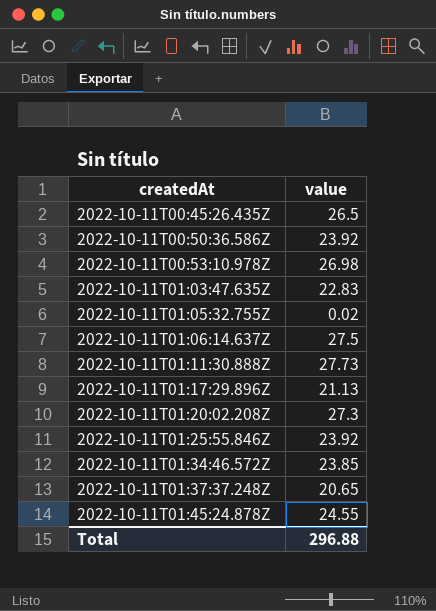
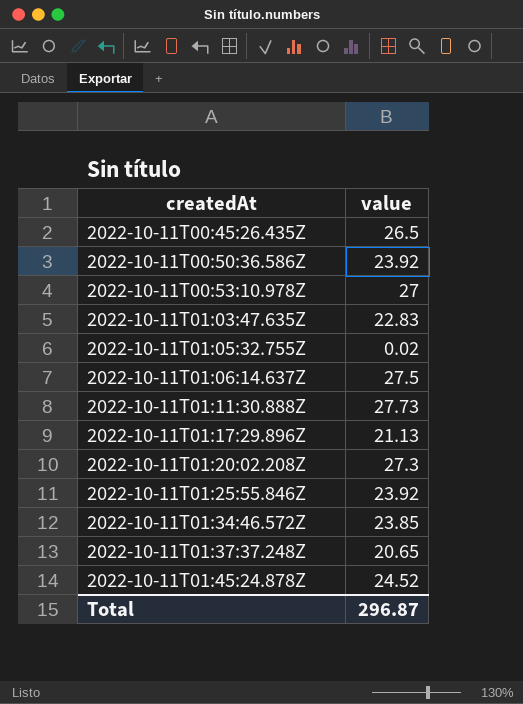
2022-10-11T00:53:10.978Z | value: 26.98 -> 27
2022-10-11T01:45:24.878Z | value: 24.55 -> 24.52
Total | value: 296.88 -> 296.87

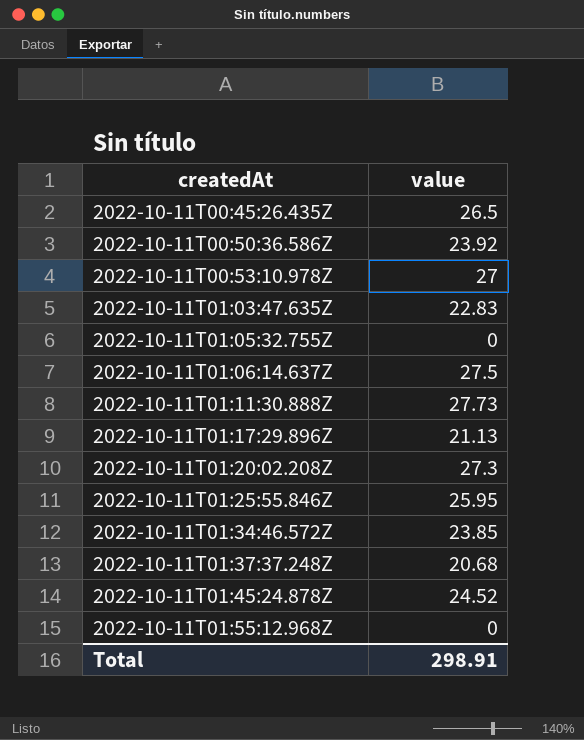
2022-10-11T01:05:32.755Z | value: 0.02 -> 0
2022-10-11T01:25:55.846Z | value: 23.92 -> 25.95
2022-10-11T01:37:37.248Z | value: 20.65 -> 20.68
row 2022-10-11T01:55:12.968Z: none -> 0
Total | value: 296.87 -> 298.91

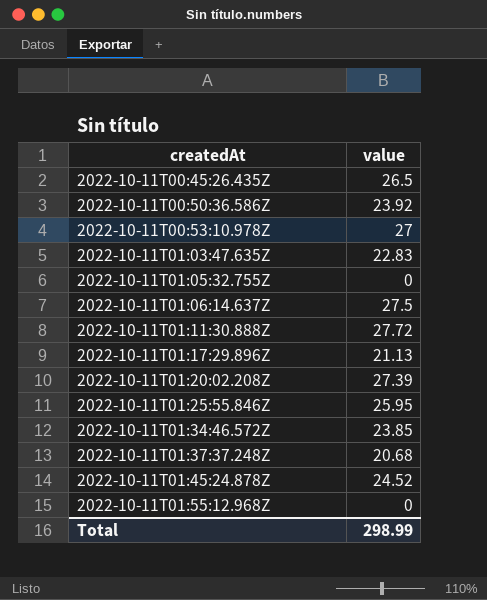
2022-10-11T01:11:30.888Z | value: 27.73 -> 27.72
2022-10-11T01:20:02.208Z | value: 27.3 -> 27.39
Total | value: 298.91 -> 298.99

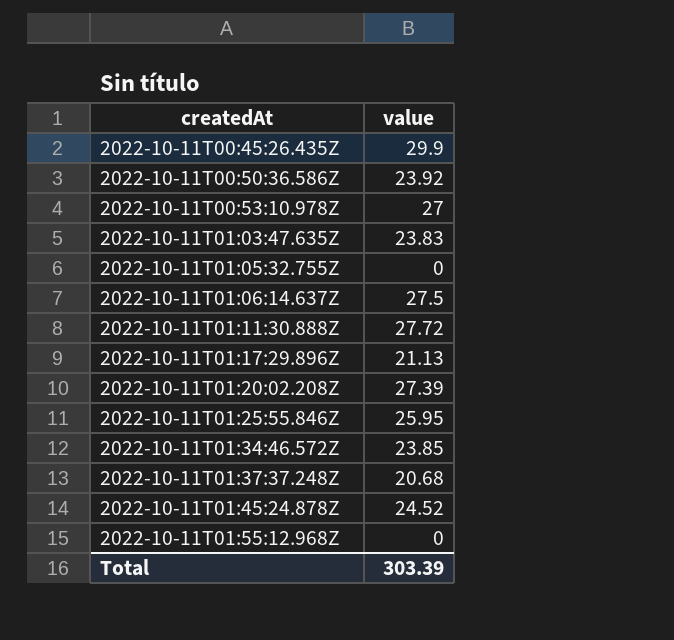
2022-10-11T00:45:26.435Z | value: 26.5 -> 29.9
2022-10-11T01:03:47.635Z | value: 22.83 -> 23.83
Total | value: 298.99 -> 303.39

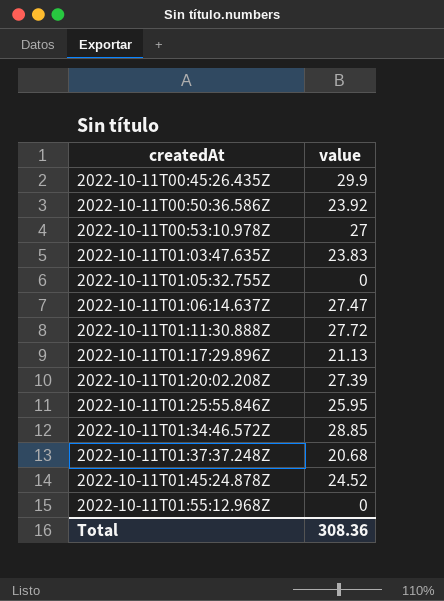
2022-10-11T01:06:14.637Z | value: 27.5 -> 27.47
2022-10-11T01:34:46.572Z | value: 23.85 -> 28.85
Total | value: 303.39 -> 308.36

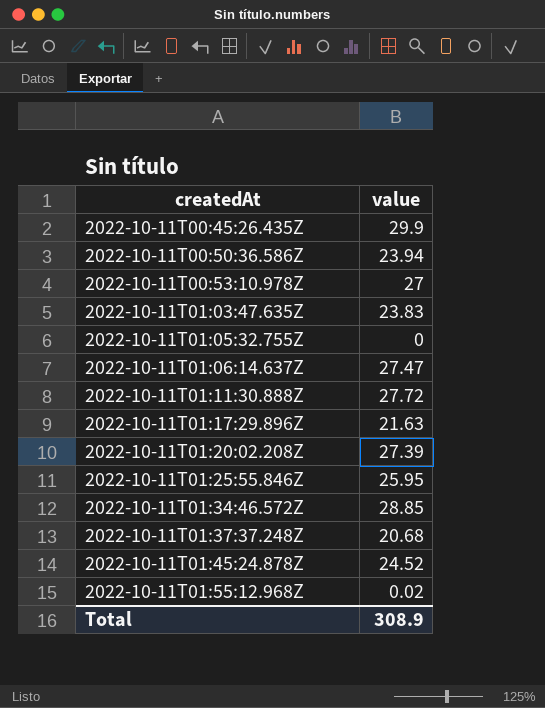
2022-10-11T00:50:36.586Z | value: 23.92 -> 23.94
2022-10-11T01:17:29.896Z | value: 21.13 -> 21.63
2022-10-11T01:55:12.968Z | value: 0 -> 0.02
Total | value: 308.36 -> 308.9

